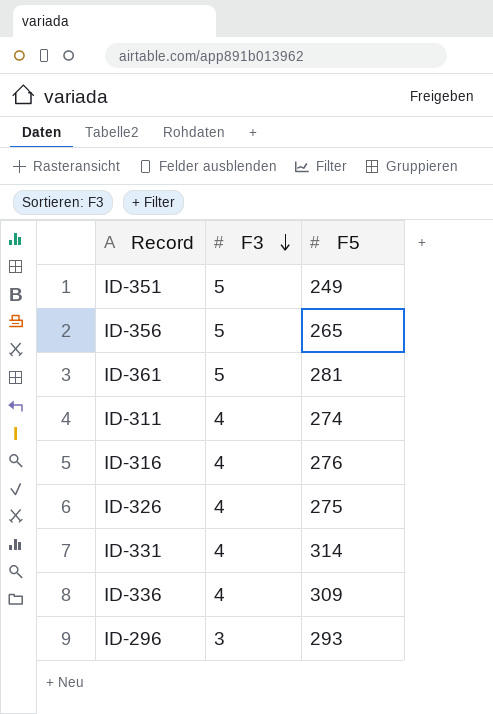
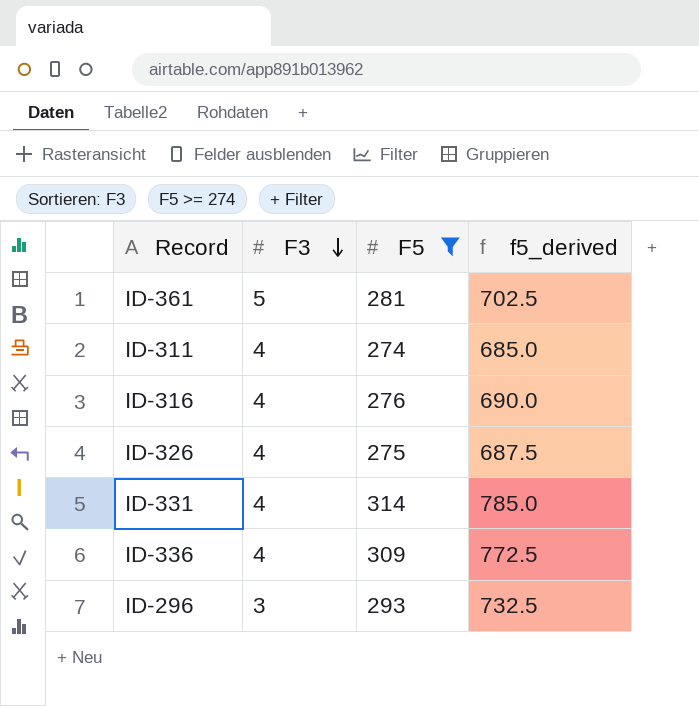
filter: none -> F5 >= 274
column f5_derived | formula: none -> [F5] * 2.5

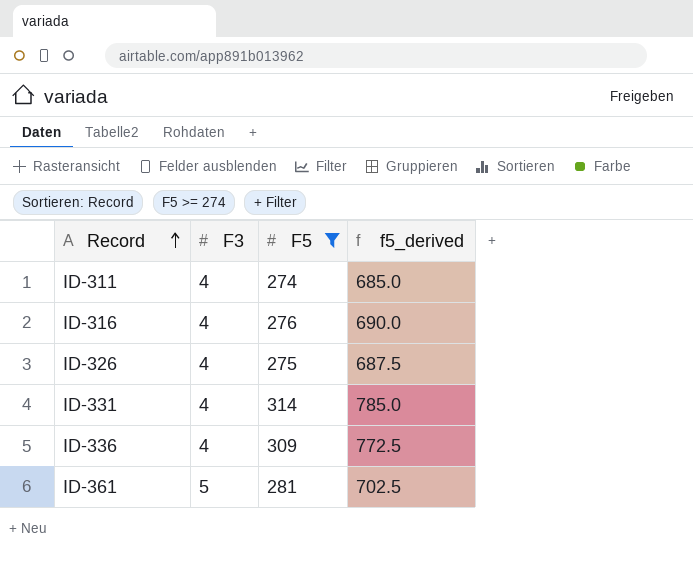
row order: F3 descending -> Record ascending
row ID-296: 3 | 293 | 732.5 -> none

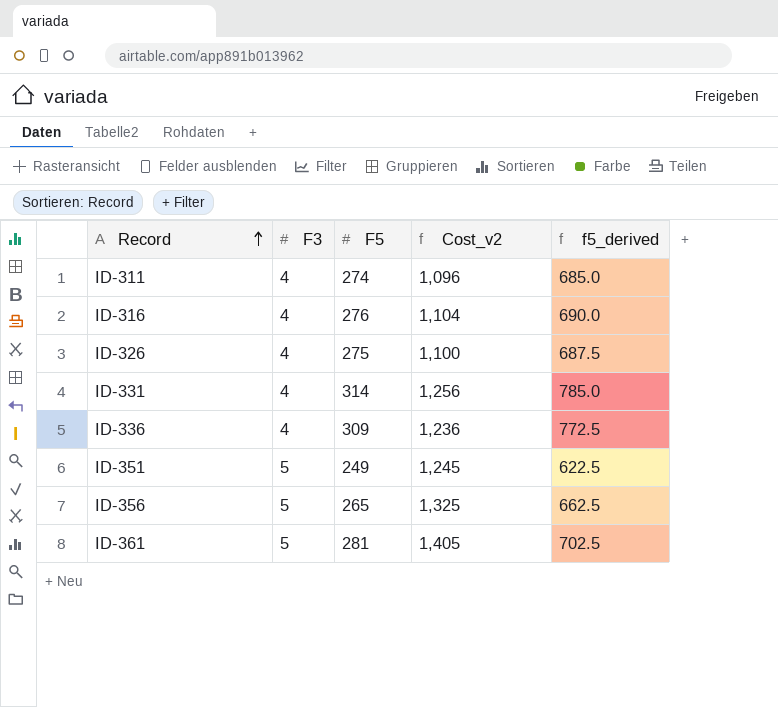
filter: F5 >= 274 -> none
column Cost_v2 | formula: none -> [F3] * [F5]

